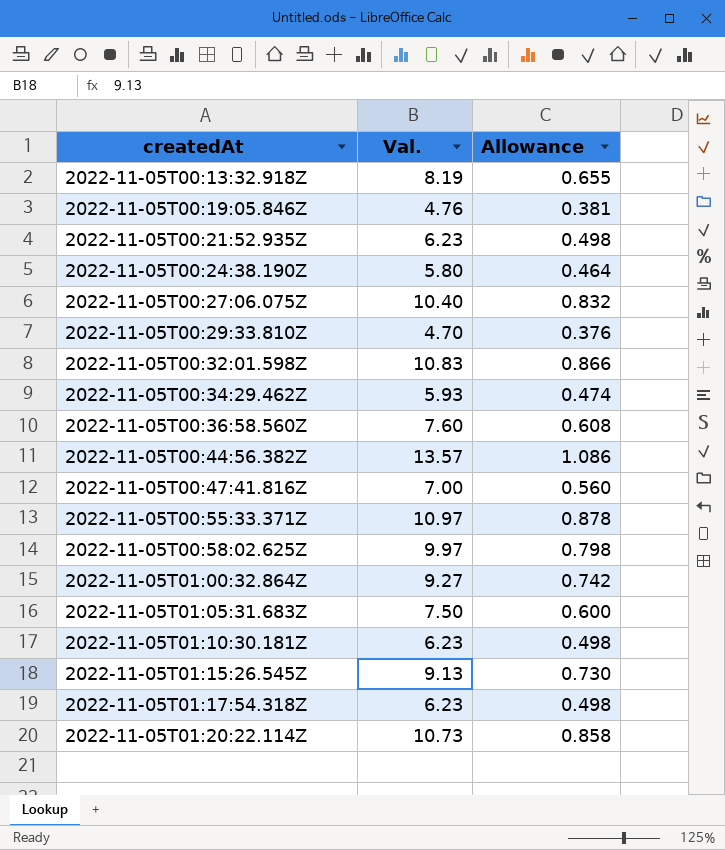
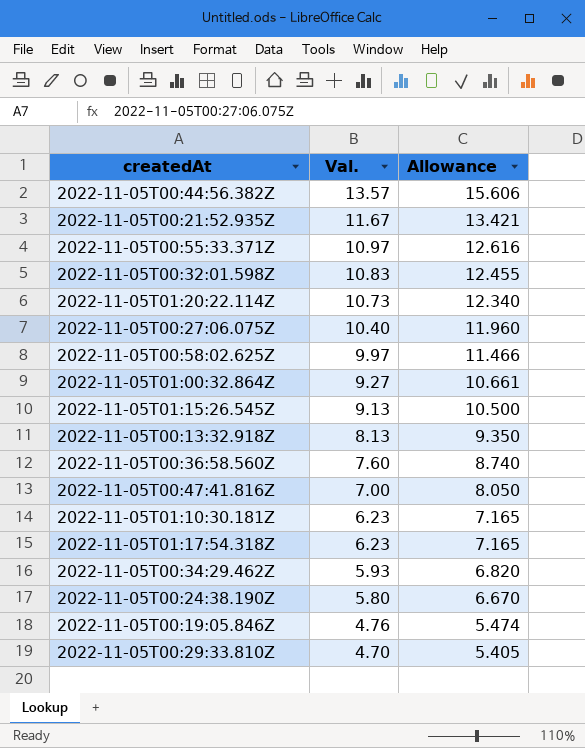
row order: createdAt ascending -> Val. descending
column Allowance | formula: [Val.] * 0.08 -> [Val.] * 1.15
row 2022-11-05T01:05:31.683Z: 7.50 | 0.600 -> none
2022-11-05T00:21:52.935Z | Val.: 6.23 -> 11.67
2022-11-05T00:13:32.918Z | Val.: 8.19 -> 8.13

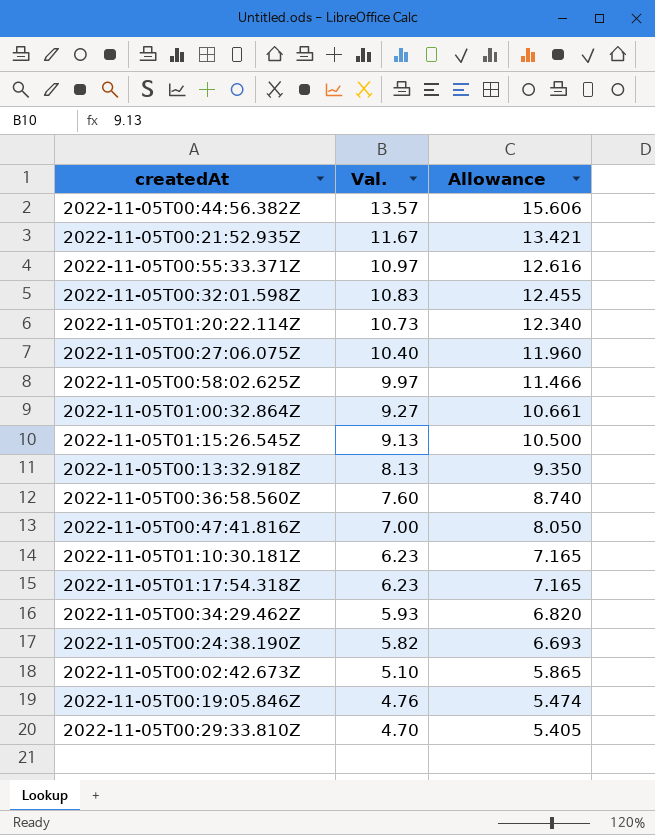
2022-11-05T00:24:38.190Z | Val.: 5.80 -> 5.82
2022-11-05T00:24:38.190Z | Allowance: 6.670 -> 6.693
row 2022-11-05T00:02:42.673Z: none -> 5.10 | 5.865

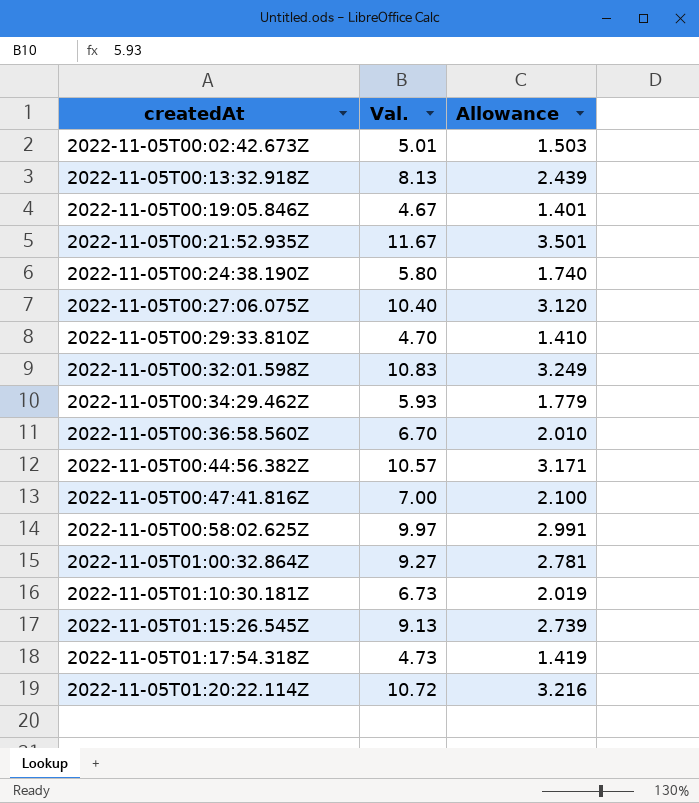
row order: Val. descending -> createdAt ascending
column Allowance | formula: [Val.] * 1.15 -> [Val.] * 0.3
row 2022-11-05T00:55:33.371Z: 10.97 | 12.616 -> none
2022-11-05T00:02:42.673Z | Val.: 5.10 -> 5.01
2022-11-05T00:19:05.846Z | Val.: 4.76 -> 4.67
2022-11-05T00:24:38.190Z | Val.: 5.82 -> 5.80
2022-11-05T00:36:58.560Z | Val.: 7.60 -> 6.70
2022-11-05T00:44:56.382Z | Val.: 13.57 -> 10.57
2022-11-05T01:10:30.181Z | Val.: 6.23 -> 6.73
2022-11-05T01:17:54.318Z | Val.: 6.23 -> 4.73
2022-11-05T01:20:22.114Z | Val.: 10.73 -> 10.72

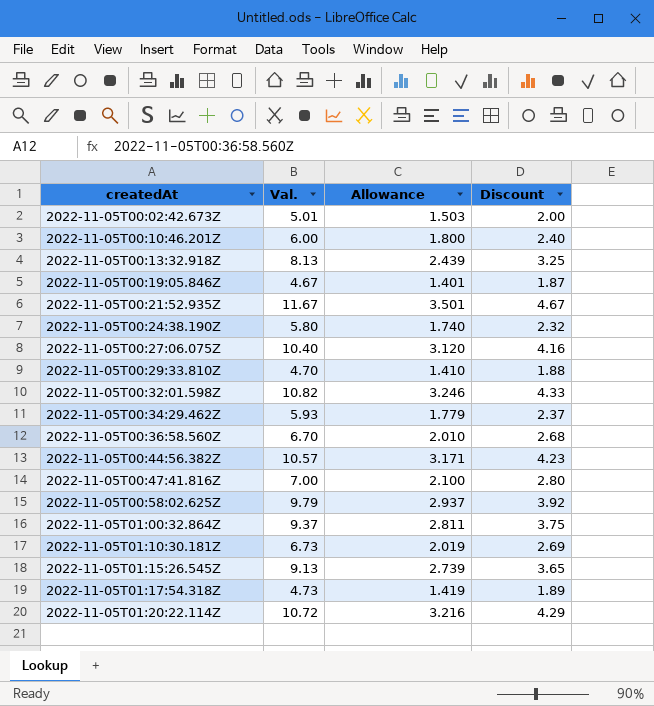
column Discount | formula: none -> [Val.] * 0.4
row 2022-11-05T00:10:46.201Z: none -> 6.00 | 1.800 | 2.40
2022-11-05T00:32:01.598Z | Val.: 10.83 -> 10.82
2022-11-05T00:32:01.598Z | Allowance: 3.249 -> 3.246
2022-11-05T00:58:02.625Z | Val.: 9.97 -> 9.79
2022-11-05T00:58:02.625Z | Allowance: 2.991 -> 2.937
2022-11-05T01:00:32.864Z | Val.: 9.27 -> 9.37
2022-11-05T01:00:32.864Z | Allowance: 2.781 -> 2.811

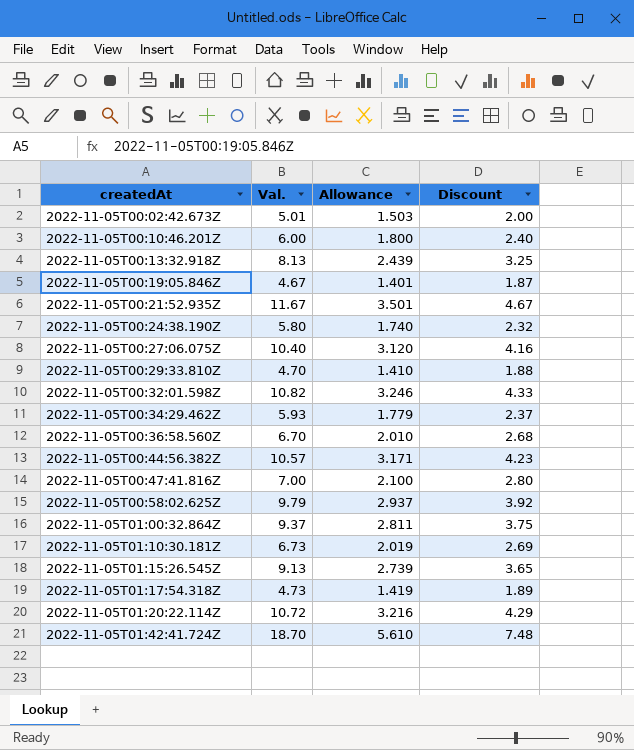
row 2022-11-05T01:42:41.724Z: none -> 18.70 | 5.610 | 7.48

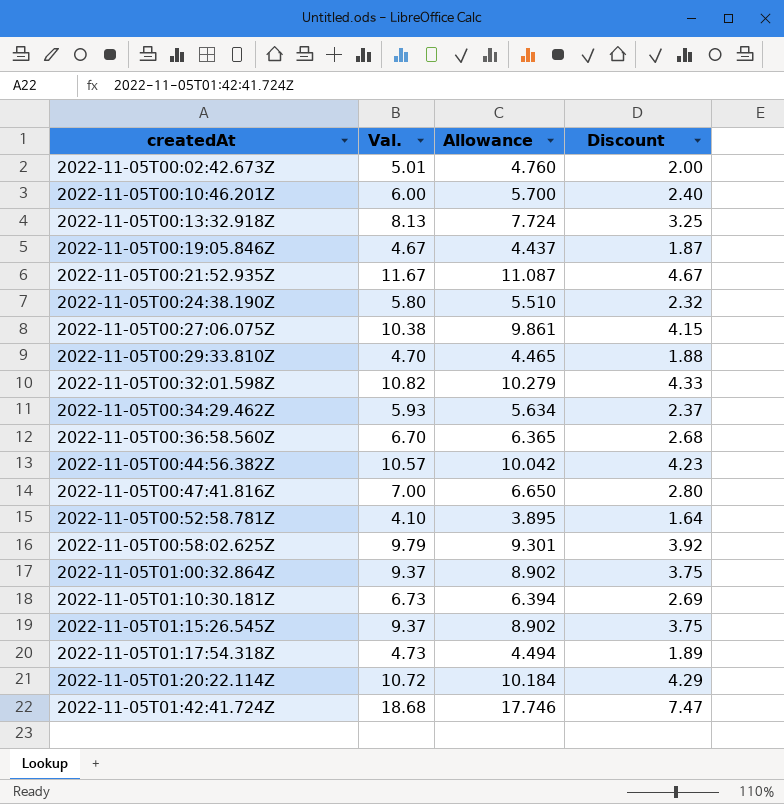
column Allowance | formula: [Val.] * 0.3 -> [Val.] * 0.95
2022-11-05T00:27:06.075Z | Val.: 10.40 -> 10.38
2022-11-05T00:27:06.075Z | Discount: 4.16 -> 4.15
row 2022-11-05T00:52:58.781Z: none -> 4.10 | 3.895 | 1.64
2022-11-05T01:15:26.545Z | Val.: 9.13 -> 9.37
2022-11-05T01:15:26.545Z | Discount: 3.65 -> 3.75
2022-11-05T01:42:41.724Z | Val.: 18.70 -> 18.68
2022-11-05T01:42:41.724Z | Discount: 7.48 -> 7.47

